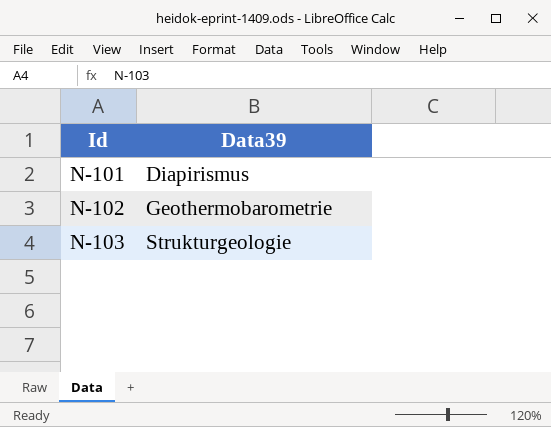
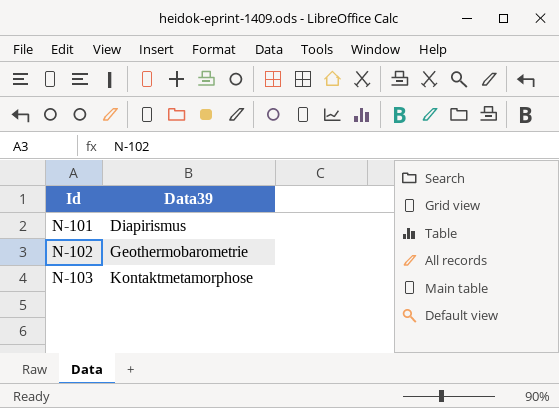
N-103 | Data39: Strukturgeologie -> Kontaktmetamorphose

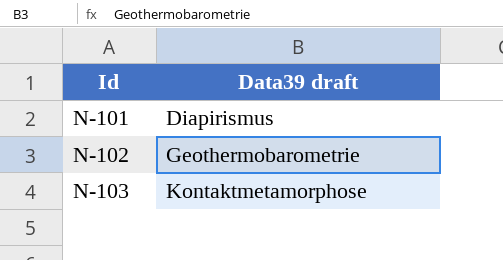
column name: Data39 -> Data39 draft

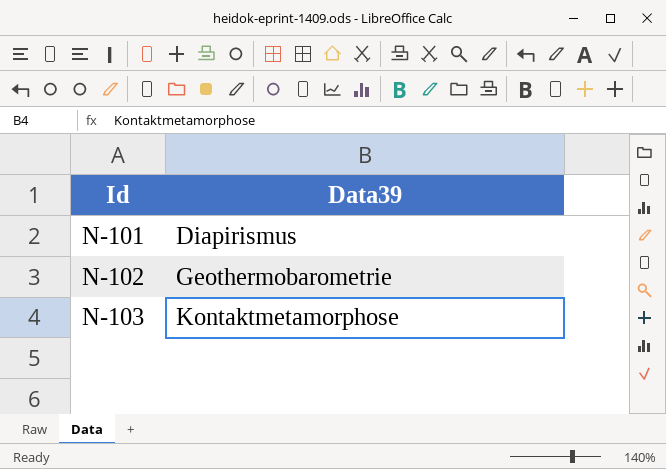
column name: Data39 draft -> Data39

